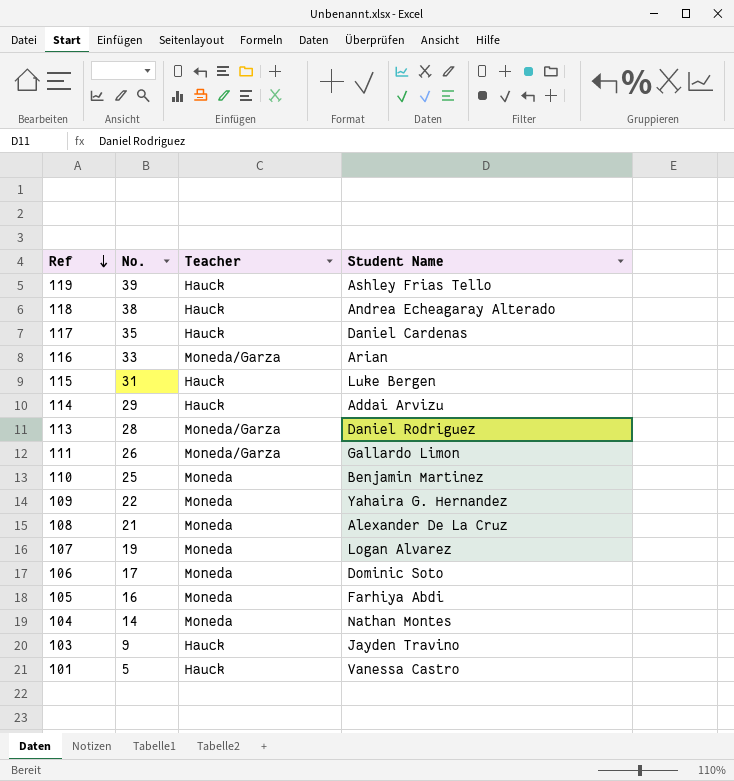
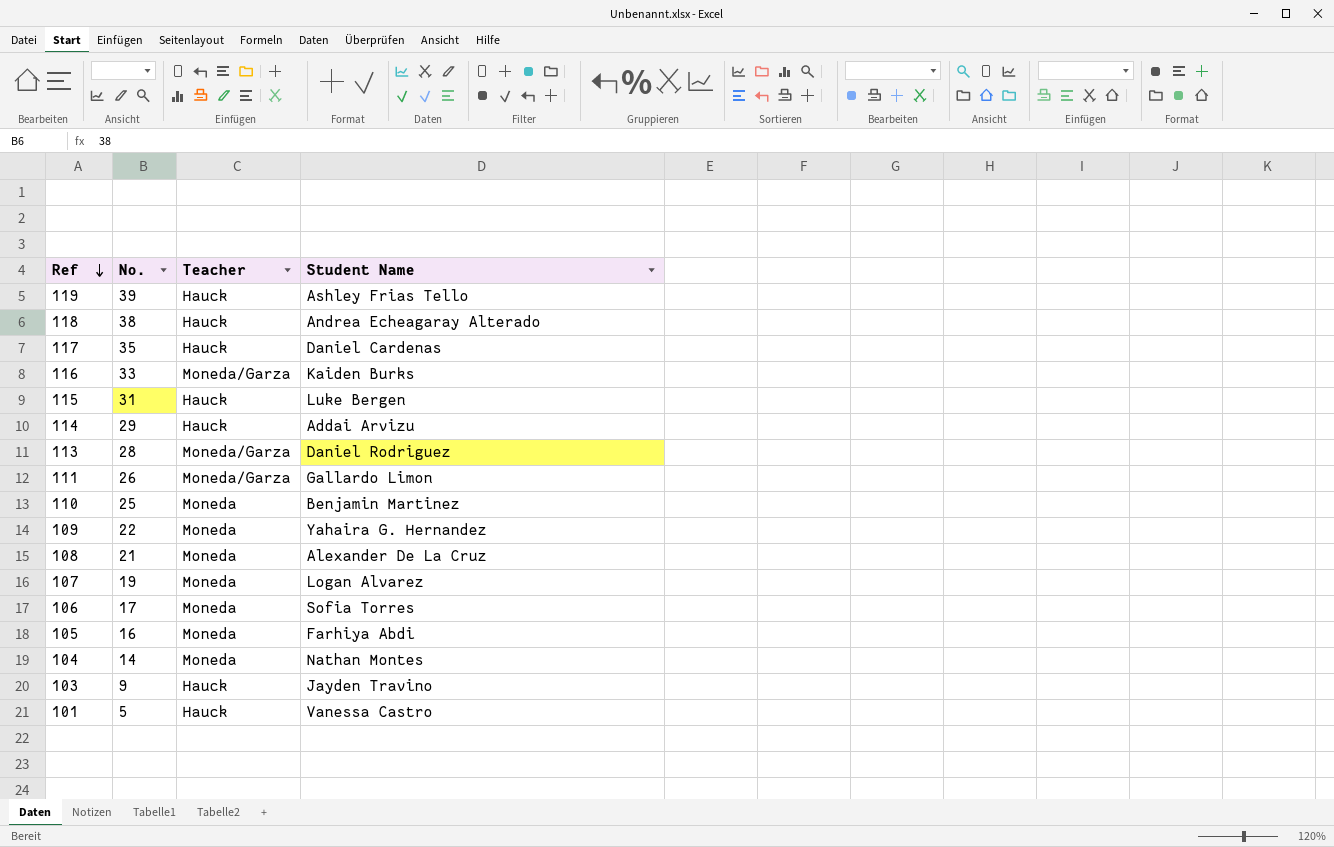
116 | Student Name: Arian -> Kaiden Burks
106 | Student Name: Dominic Soto -> Sofia Torres

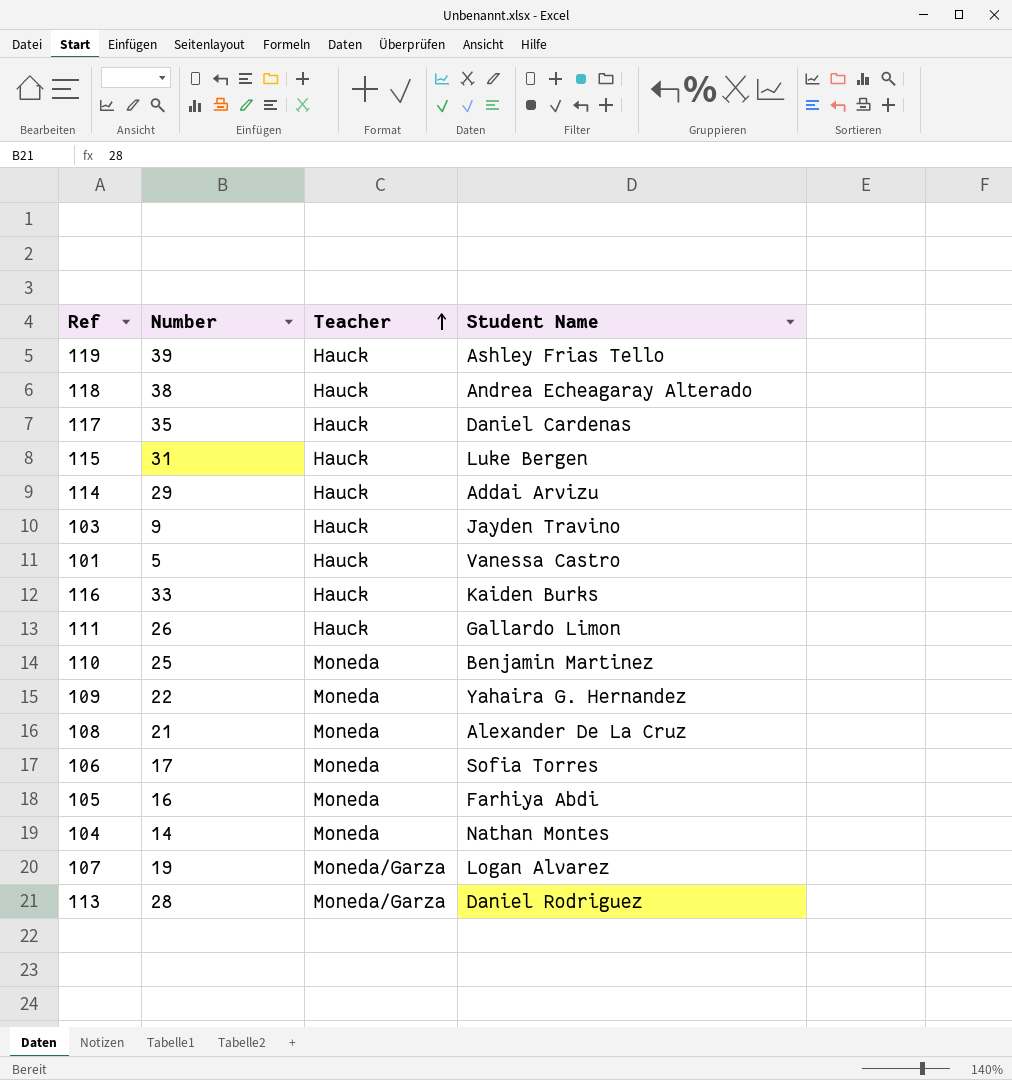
row order: Ref descending -> Teacher ascending
column name: No. -> Number
116 | Teacher: Moneda/Garza -> Hauck
111 | Teacher: Moneda/Garza -> Hauck
107 | Teacher: Moneda -> Moneda/Garza

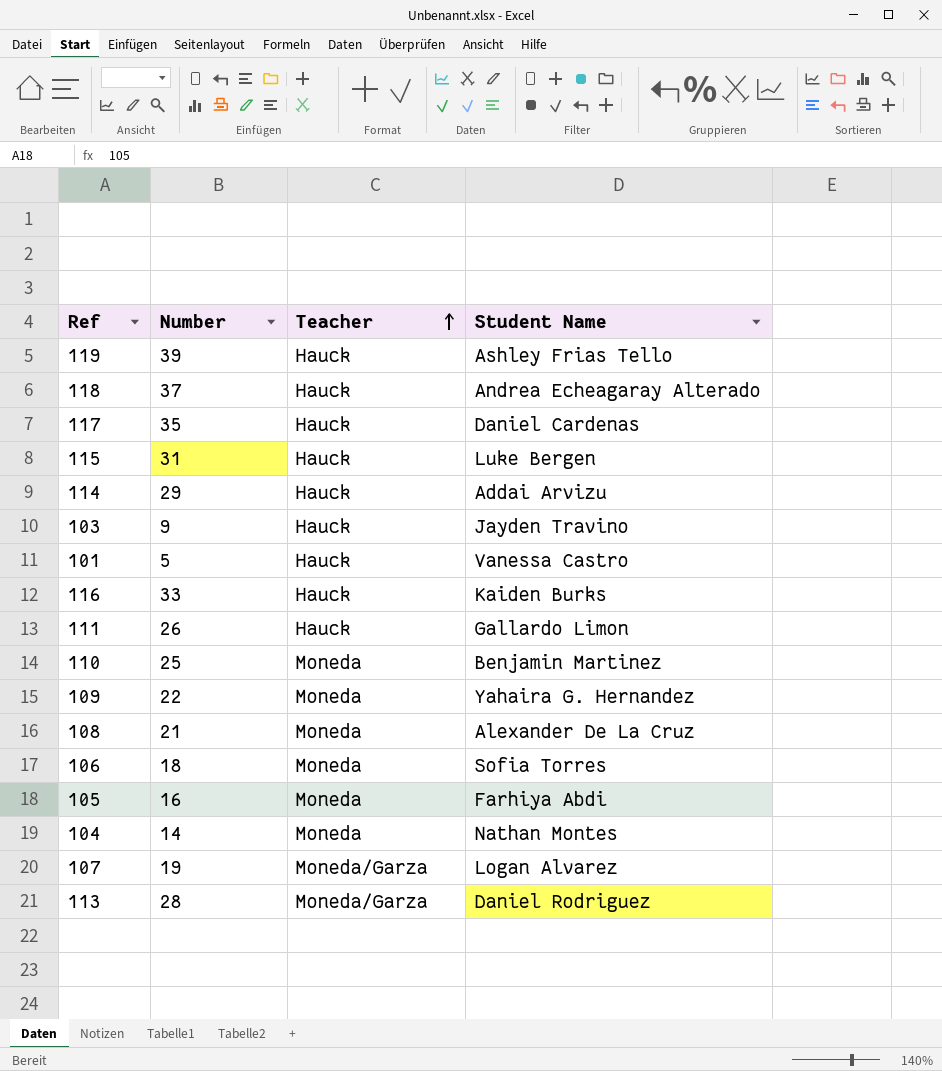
118 | Number: 38 -> 37
106 | Number: 17 -> 18

